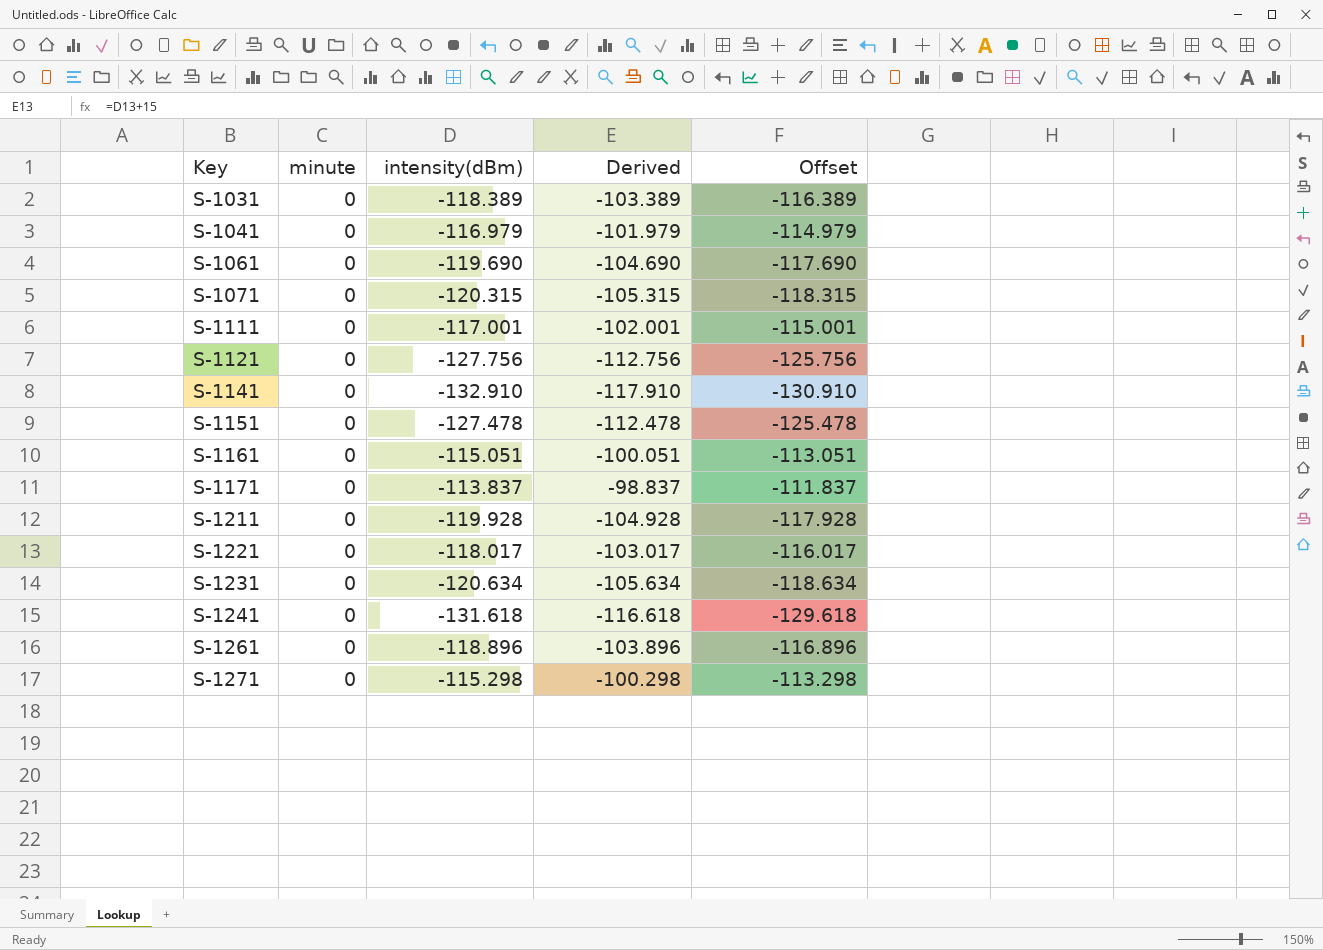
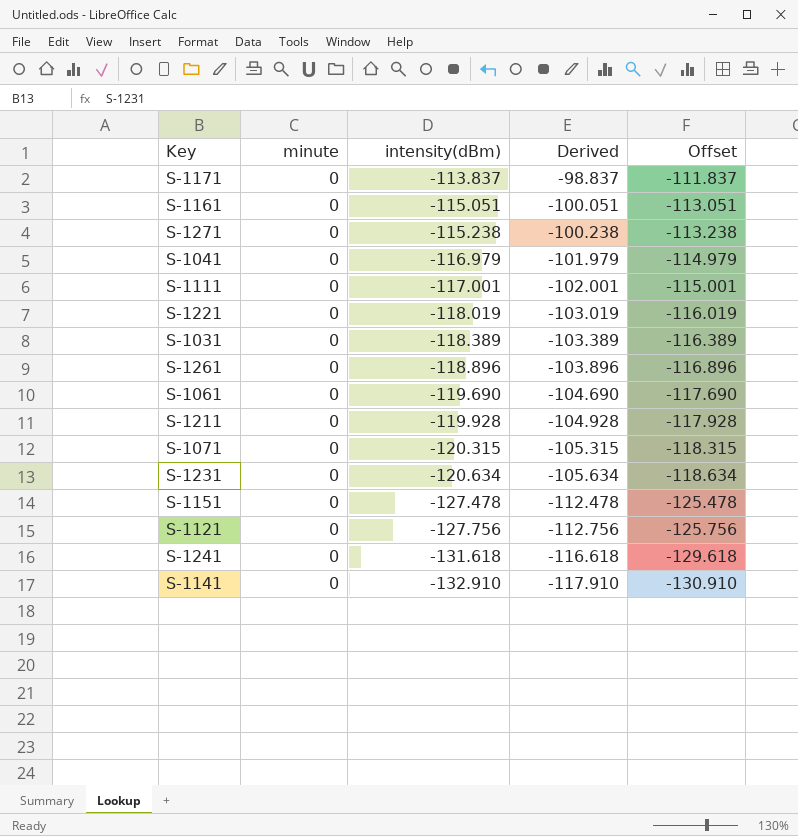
row order: Key ascending -> intensity(dBm) descending
S-1271 | intensity(dBm): -115.298 -> -115.238
S-1271 | Derived: -100.298 -> -100.238
S-1271 | Offset: -113.298 -> -113.238
S-1221 | intensity(dBm): -118.017 -> -118.019
S-1221 | Derived: -103.017 -> -103.019
S-1221 | Offset: -116.017 -> -116.019

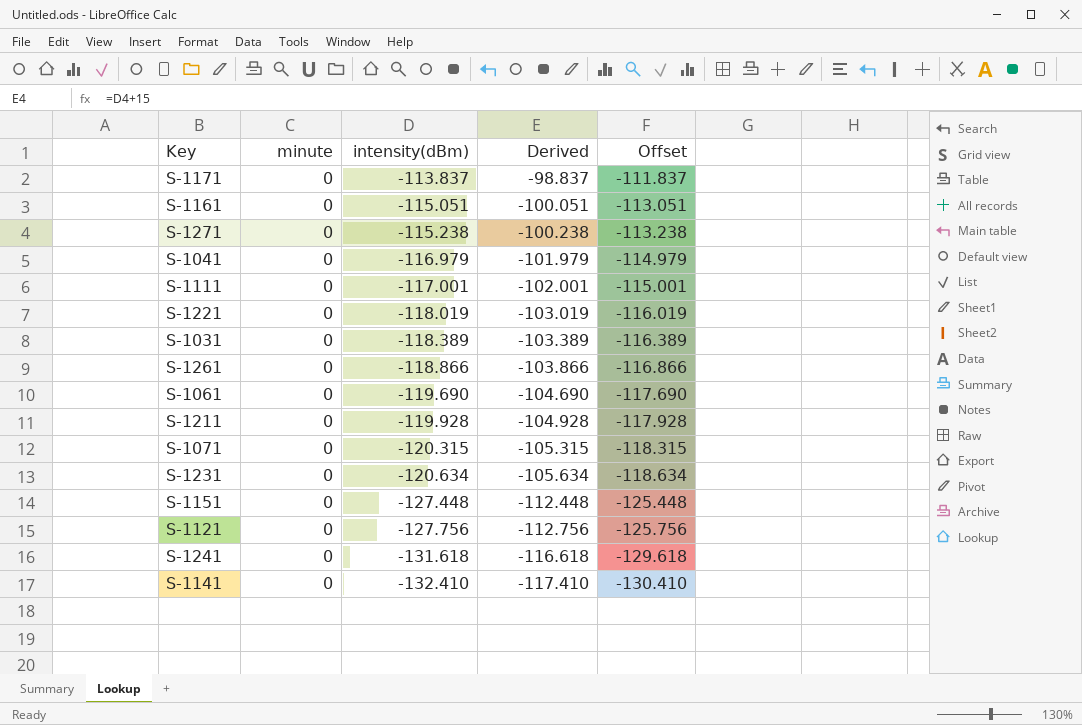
S-1261 | intensity(dBm): -118.896 -> -118.866
S-1261 | Derived: -103.896 -> -103.866
S-1261 | Offset: -116.896 -> -116.866
S-1151 | intensity(dBm): -127.478 -> -127.448
S-1151 | Derived: -112.478 -> -112.448
S-1151 | Offset: -125.478 -> -125.448
S-1141 | intensity(dBm): -132.910 -> -132.410
S-1141 | Derived: -117.910 -> -117.410
S-1141 | Offset: -130.910 -> -130.410

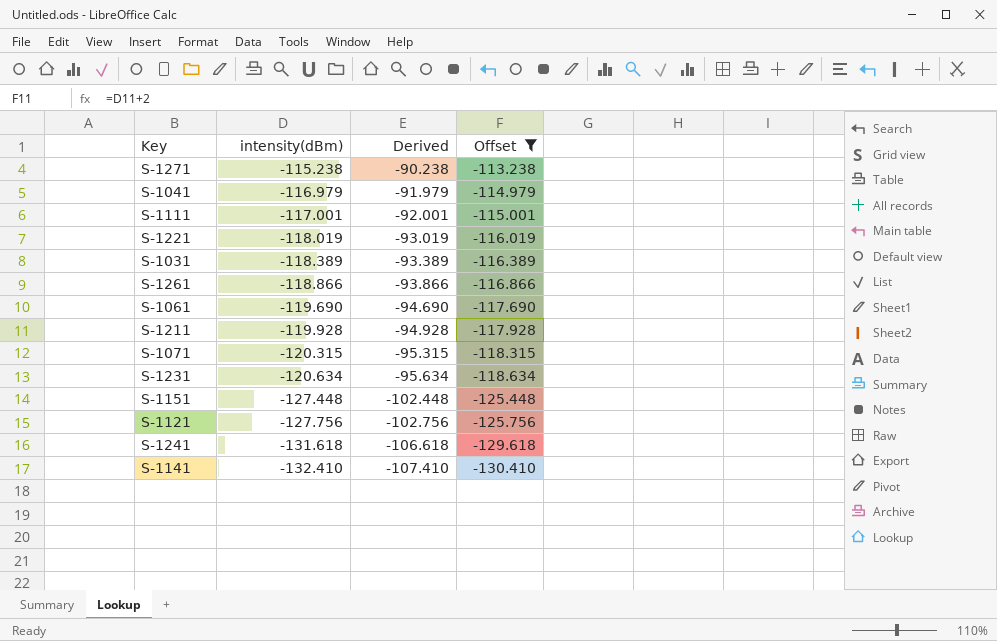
filter: none -> Offset <= -113.238
column minute | position: 2 -> none
column Derived | formula: [intensity(dBm)] + 15 -> [intensity(dBm)] + 25

